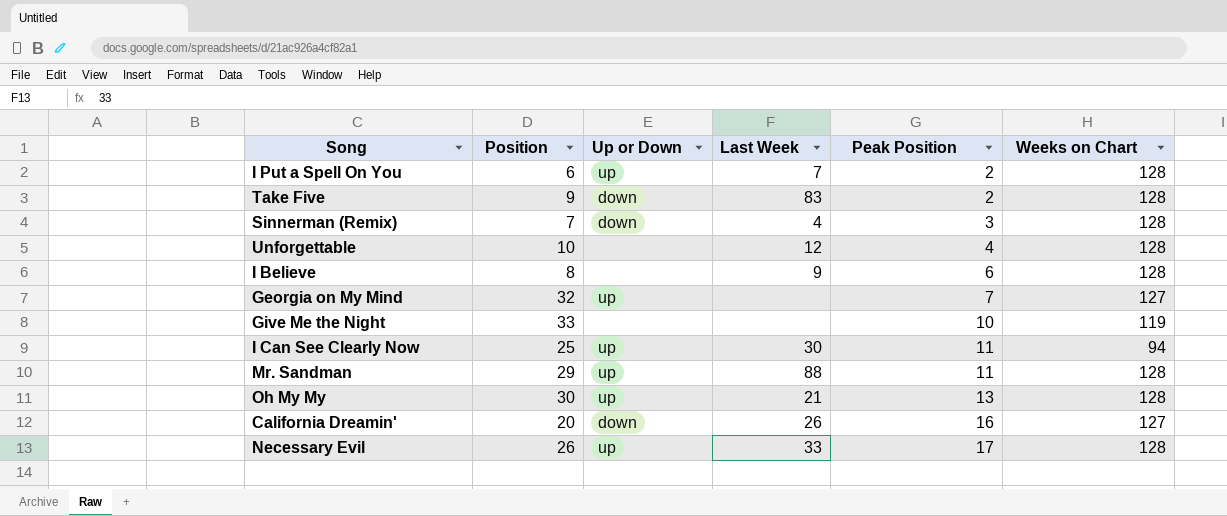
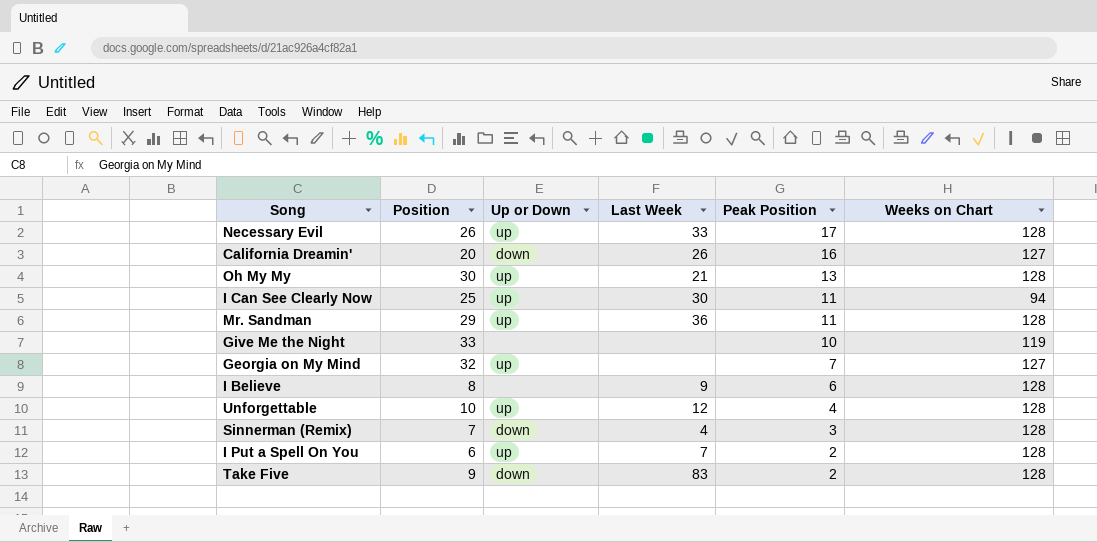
row order: Peak Position ascending -> Peak Position descending
Mr. Sandman | Last Week: 88 -> 36
Unforgettable | Up or Down: none -> up

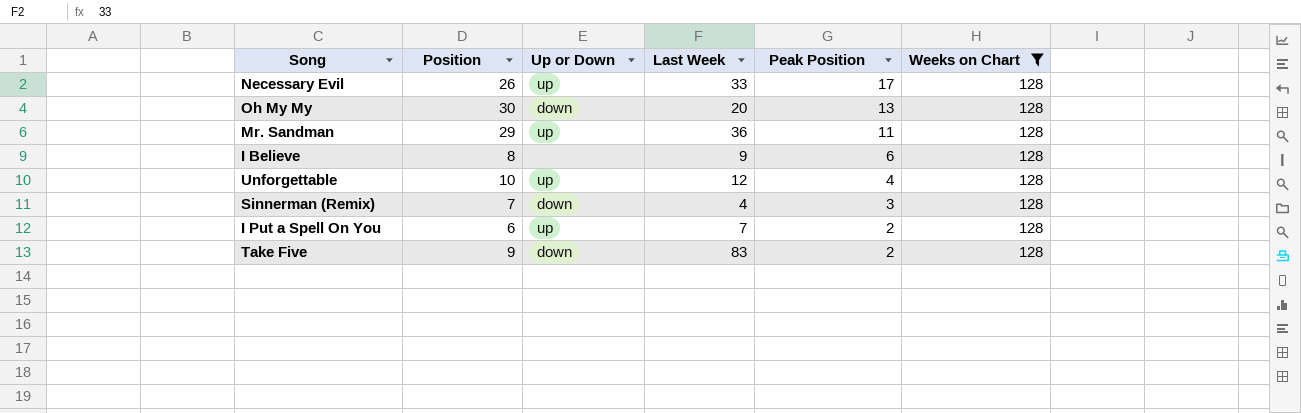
filter: none -> Weeks on Chart = 128
Oh My My | Up or Down: up -> down
Oh My My | Last Week: 21 -> 20

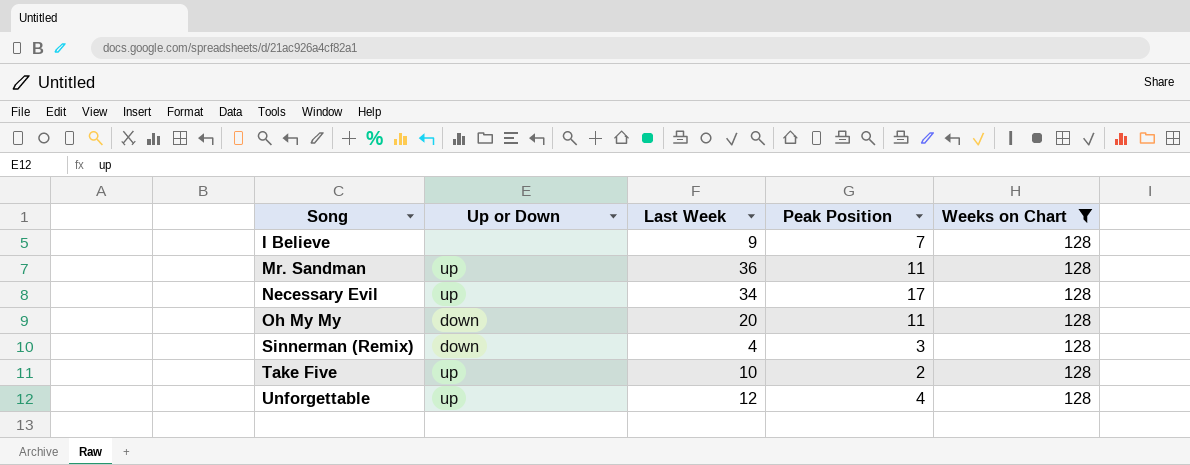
row order: Peak Position descending -> Song ascending
column Position | position: 2 -> none
row I Put a Spell On You: 6 | up | 7 | 2 | 128 -> none
I Believe | Peak Position: 6 -> 7
Necessary Evil | Last Week: 33 -> 34
Oh My My | Peak Position: 13 -> 11
Take Five | Up or Down: down -> up
Take Five | Last Week: 83 -> 10

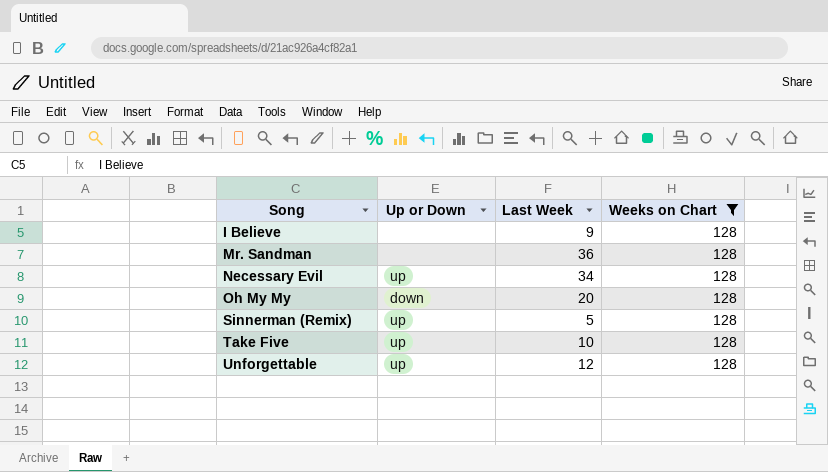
column Peak Position | position: 4 -> none
Mr. Sandman | Up or Down: up -> none
Sinnerman (Remix) | Up or Down: down -> up
Sinnerman (Remix) | Last Week: 4 -> 5

